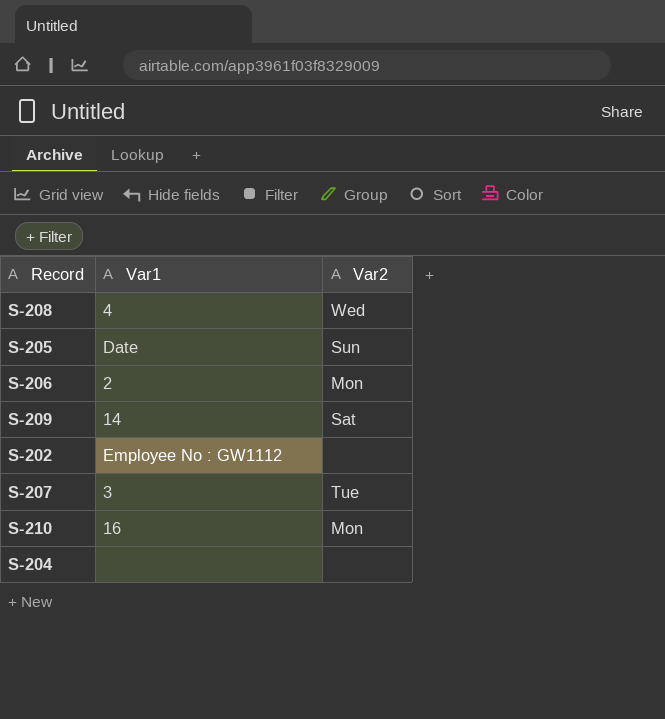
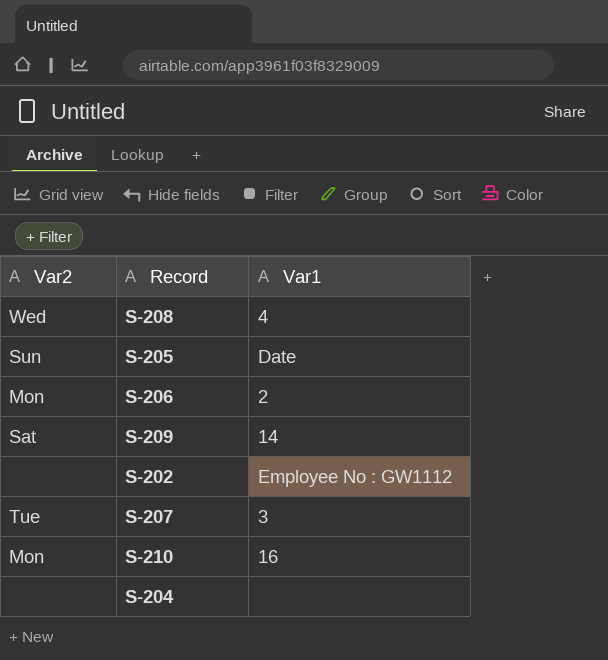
column Var2 | position: 3 -> 1

